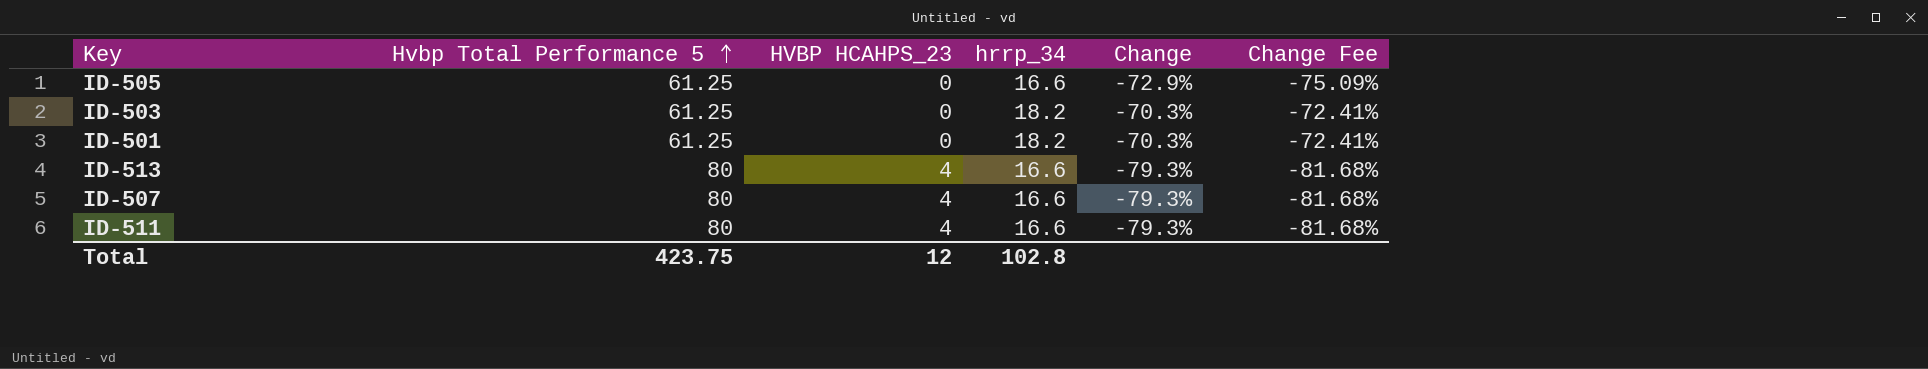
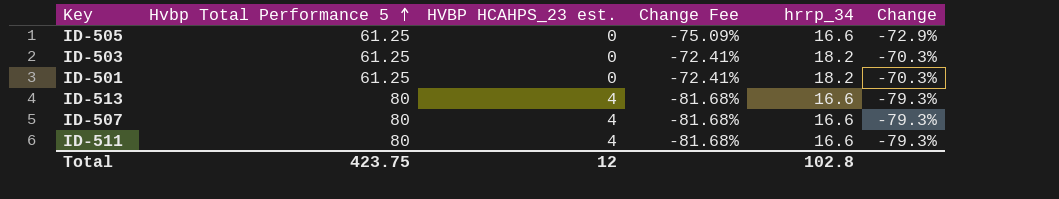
column name: HVBP HCAHPS_23 -> HVBP HCAHPS_23 est.
column Change Fee | position: 6 -> 4

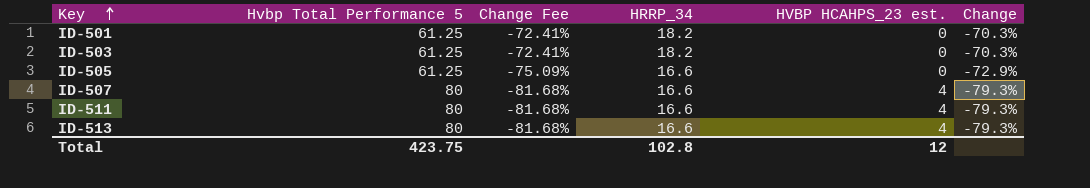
row order: Hvbp Total Performance 5 ascending -> Key ascending
column name: hrrp_34 -> HRRP_34
column HVBP HCAHPS_23 est. | position: 3 -> 5

